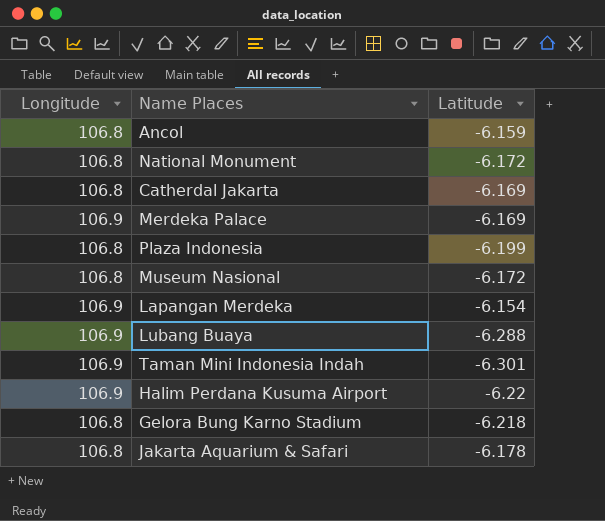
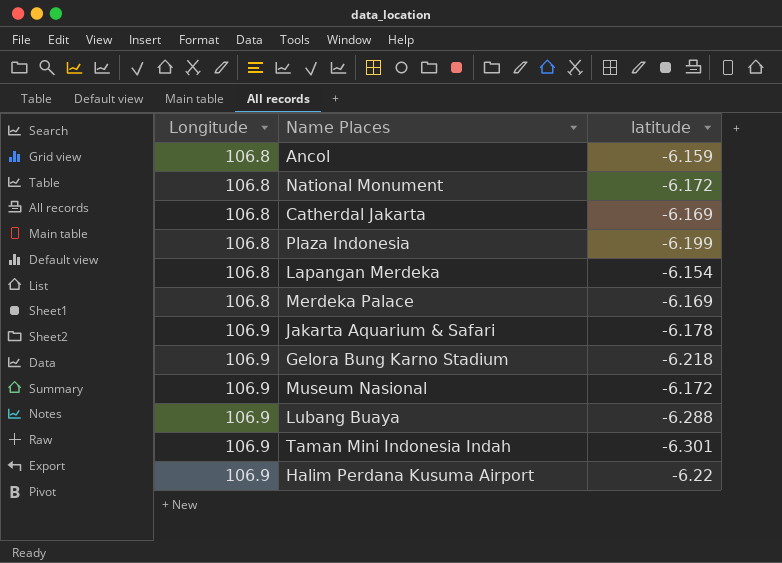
row order: none -> Longitude ascending
column name: Latitude -> latitude
Lapangan Merdeka | Longitude: 106.9 -> 106.8
Merdeka Palace | Longitude: 106.9 -> 106.8
Jakarta Aquarium & Safari | Longitude: 106.8 -> 106.9
Gelora Bung Karno Stadium | Longitude: 106.8 -> 106.9
Museum Nasional | Longitude: 106.8 -> 106.9

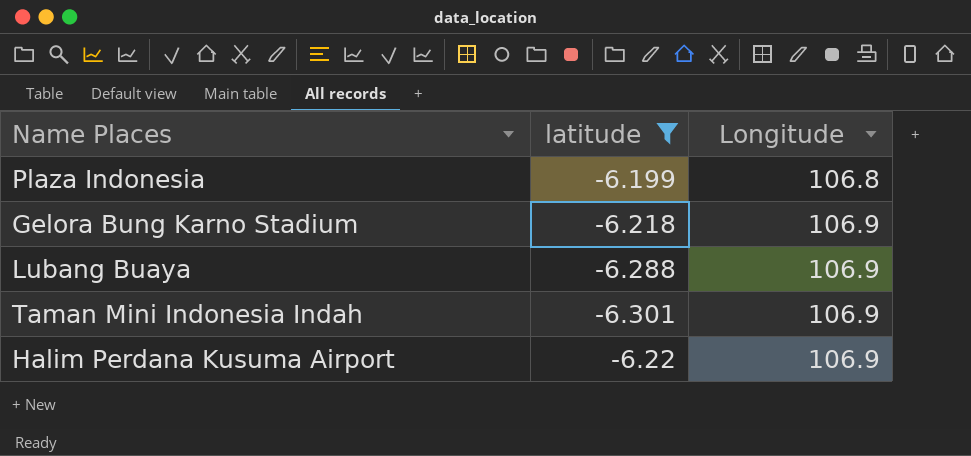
filter: none -> latitude <= -6.199
column Longitude | position: 1 -> 3

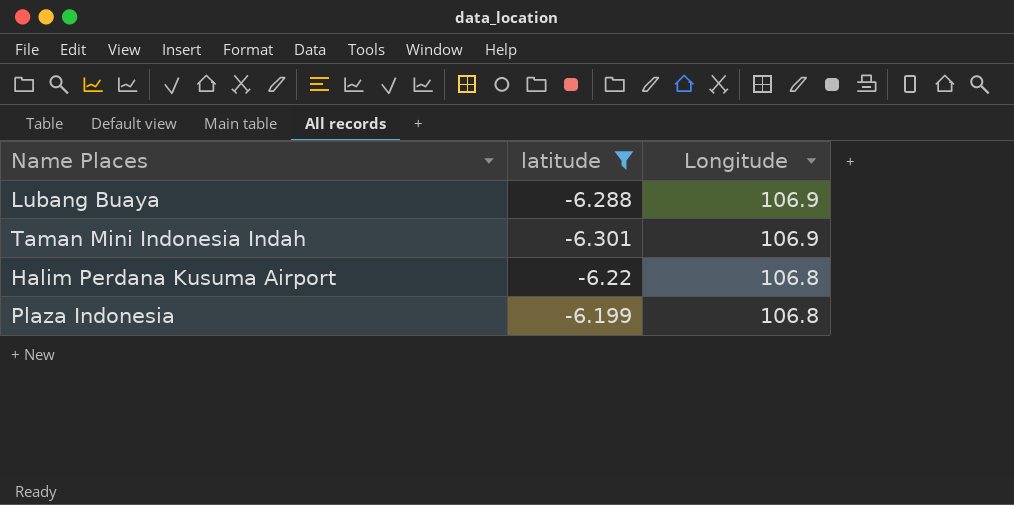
row order: Longitude ascending -> Longitude descending
row Gelora Bung Karno Stadium: -6.218 | 106.9 -> none
Halim Perdana Kusuma Airport | Longitude: 106.9 -> 106.8

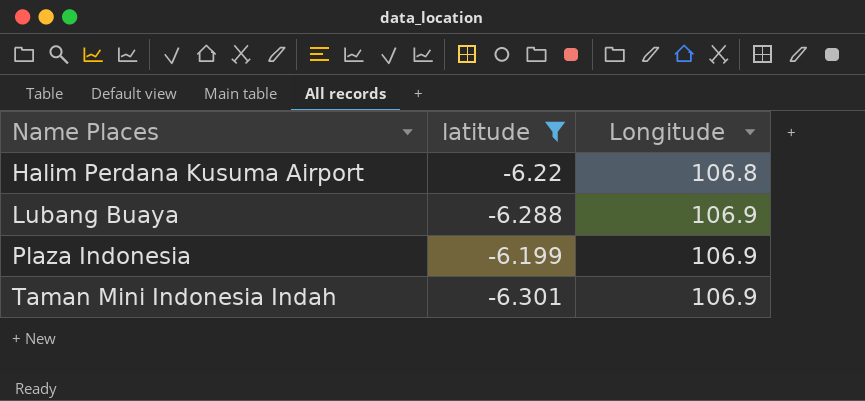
row order: Longitude descending -> Name Places ascending
Plaza Indonesia | Longitude: 106.8 -> 106.9

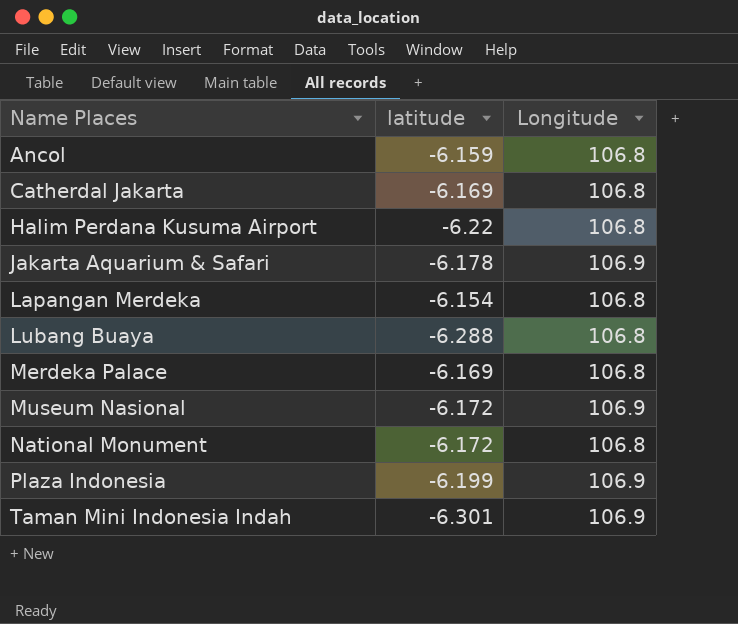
filter: latitude <= -6.199 -> none
Lubang Buaya | Longitude: 106.9 -> 106.8

